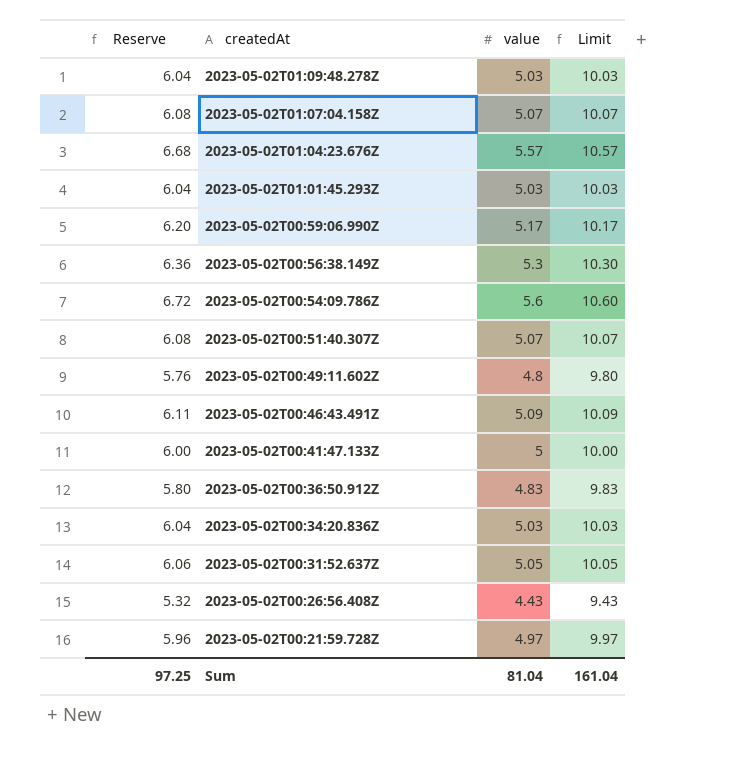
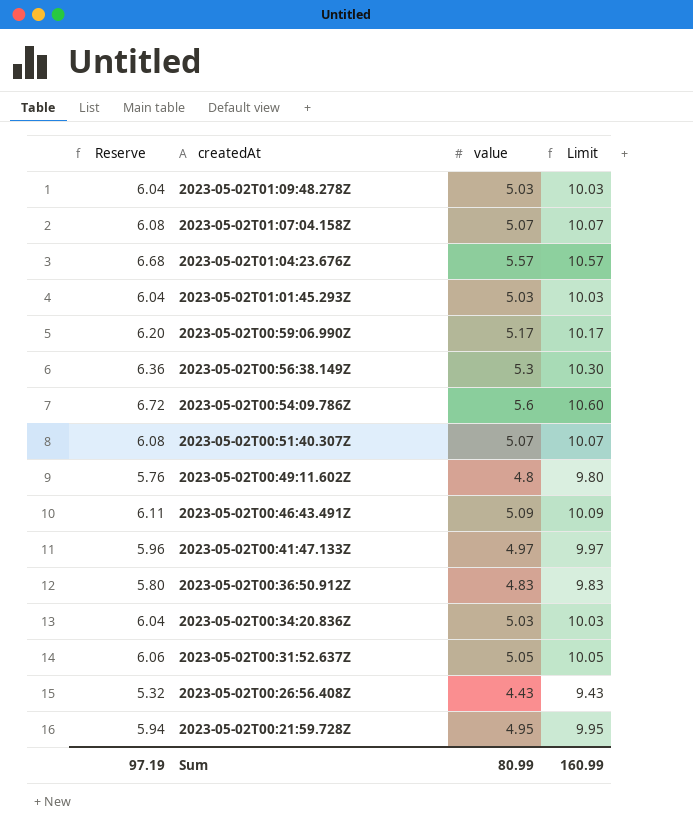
2023-05-02T00:41:47.133Z | Reserve: 6.00 -> 5.96
2023-05-02T00:41:47.133Z | value: 5 -> 4.97
2023-05-02T00:41:47.133Z | Limit: 10.00 -> 9.97
2023-05-02T00:21:59.728Z | Reserve: 5.96 -> 5.94
2023-05-02T00:21:59.728Z | value: 4.97 -> 4.95
2023-05-02T00:21:59.728Z | Limit: 9.97 -> 9.95
Sum | Reserve: 97.25 -> 97.19
Sum | value: 81.04 -> 80.99
Sum | Limit: 161.04 -> 160.99

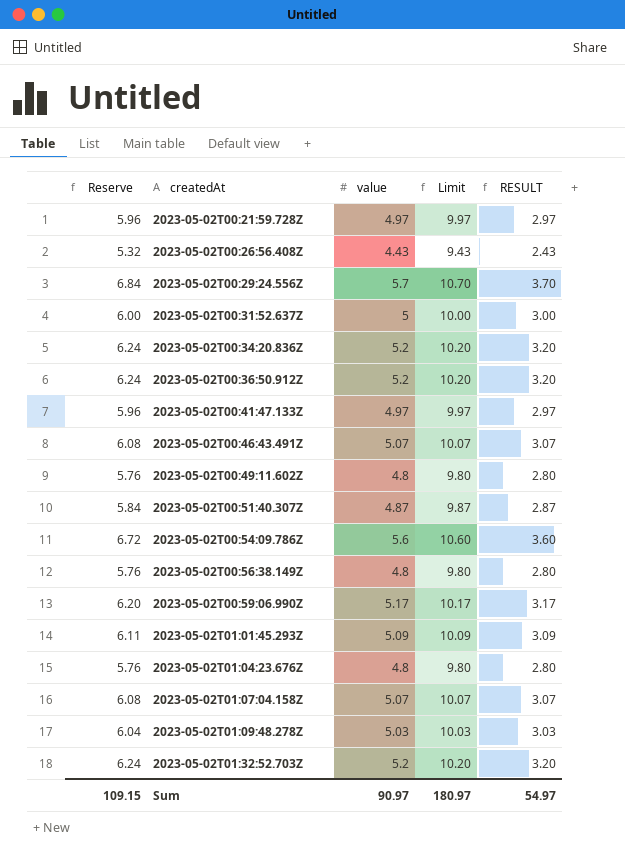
row order: createdAt descending -> createdAt ascending
column RESULT | formula: none -> [value] - 2
2023-05-02T00:21:59.728Z | Reserve: 5.94 -> 5.96
2023-05-02T00:21:59.728Z | value: 4.95 -> 4.97
2023-05-02T00:21:59.728Z | Limit: 9.95 -> 9.97
row 2023-05-02T00:29:24.556Z: none -> 6.84 | 5.7 | 10.70 | 3.70
2023-05-02T00:31:52.637Z | Reserve: 6.06 -> 6.00
2023-05-02T00:31:52.637Z | value: 5.05 -> 5
2023-05-02T00:31:52.637Z | Limit: 10.05 -> 10.00
2023-05-02T00:34:20.836Z | Reserve: 6.04 -> 6.24
2023-05-02T00:34:20.836Z | value: 5.03 -> 5.2
2023-05-02T00:34:20.836Z | Limit: 10.03 -> 10.20
2023-05-02T00:36:50.912Z | Reserve: 5.80 -> 6.24
2023-05-02T00:36:50.912Z | value: 4.83 -> 5.2
2023-05-02T00:36:50.912Z | Limit: 9.83 -> 10.20
2023-05-02T00:46:43.491Z | Reserve: 6.11 -> 6.08
2023-05-02T00:46:43.491Z | value: 5.09 -> 5.07
2023-05-02T00:46:43.491Z | Limit: 10.09 -> 10.07
2023-05-02T00:51:40.307Z | Reserve: 6.08 -> 5.84
2023-05-02T00:51:40.307Z | value: 5.07 -> 4.87
2023-05-02T00:51:40.307Z | Limit: 10.07 -> 9.87
2023-05-02T00:56:38.149Z | Reserve: 6.36 -> 5.76
2023-05-02T00:56:38.149Z | value: 5.3 -> 4.8
2023-05-02T00:56:38.149Z | Limit: 10.30 -> 9.80
2023-05-02T01:01:45.293Z | Reserve: 6.04 -> 6.11
2023-05-02T01:01:45.293Z | value: 5.03 -> 5.09
2023-05-02T01:01:45.293Z | Limit: 10.03 -> 10.09
2023-05-02T01:04:23.676Z | Reserve: 6.68 -> 5.76
2023-05-02T01:04:23.676Z | value: 5.57 -> 4.8
2023-05-02T01:04:23.676Z | Limit: 10.57 -> 9.80
row 2023-05-02T01:32:52.703Z: none -> 6.24 | 5.2 | 10.20 | 3.20
Sum | Reserve: 97.19 -> 109.15
Sum | value: 80.99 -> 90.97
Sum | Limit: 160.99 -> 180.97

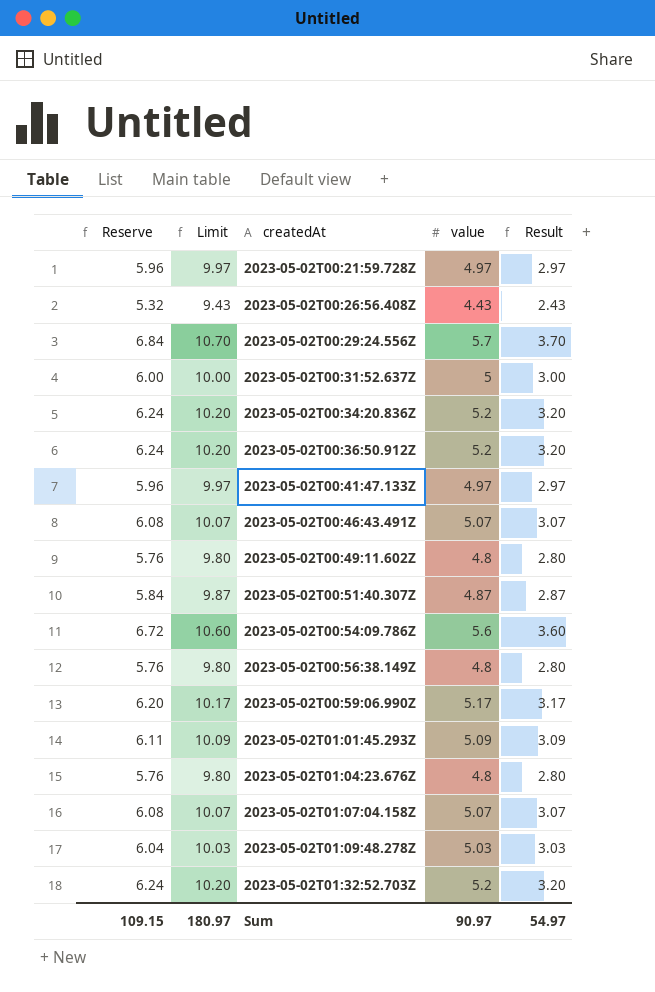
column Limit | position: 4 -> 2
column name: RESULT -> Result

